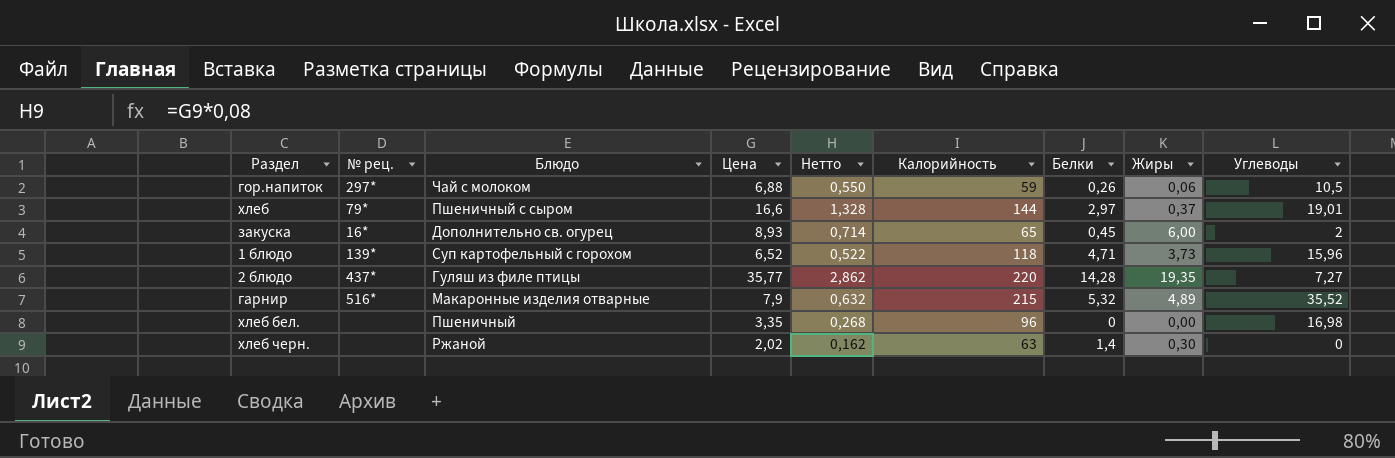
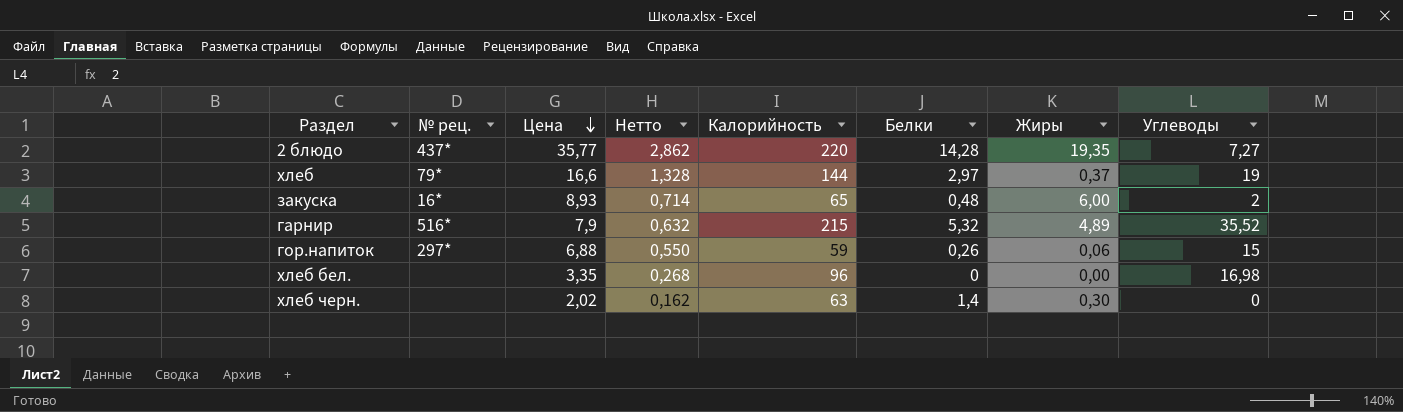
row order: none -> Цена descending
column Блюдо | position: 3 -> none
row 1 блюдо: 139* | Суп картофельный с горохом | 6,52 | 0,522 | 118 | 4,71 | 3,73 | 15,96 -> none
хлеб | Углеводы: 19,01 -> 19
закуска | Белки: 0,45 -> 0,48
гор.напиток | Углеводы: 10,5 -> 15

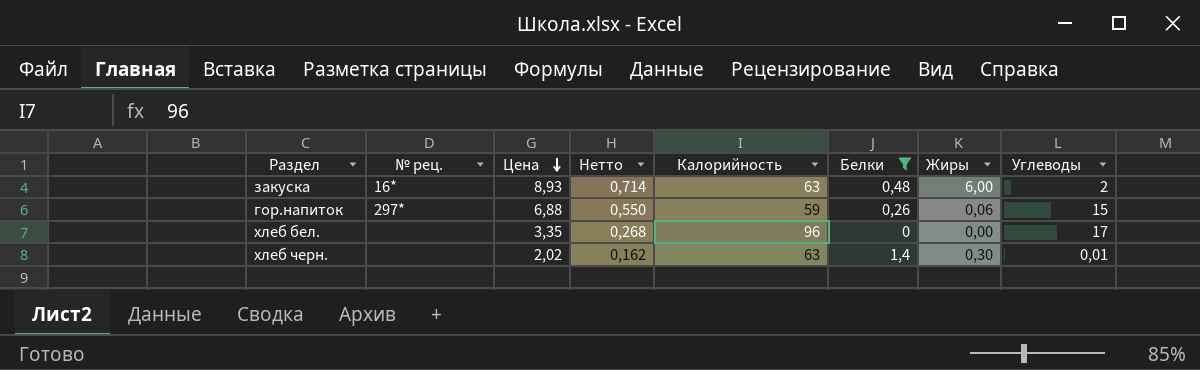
filter: none -> Белки <= 1,4
закуска | Калорийность: 65 -> 63
хлеб бел. | Углеводы: 16,98 -> 17
хлеб черн. | Углеводы: 0 -> 0,01

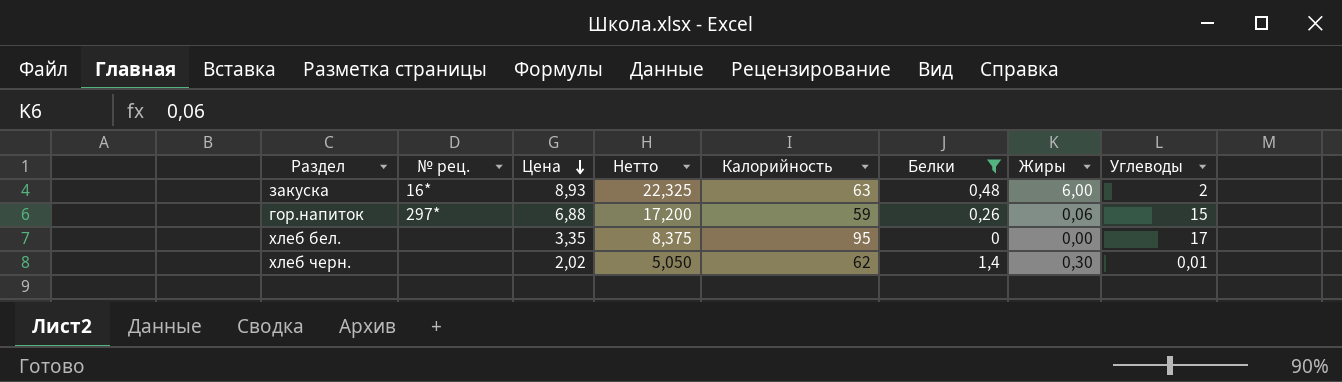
column Нетто | formula: [Цена] * 0,08 -> [Цена] * 2,5
хлеб бел. | Калорийность: 96 -> 95
хлеб черн. | Калорийность: 63 -> 62

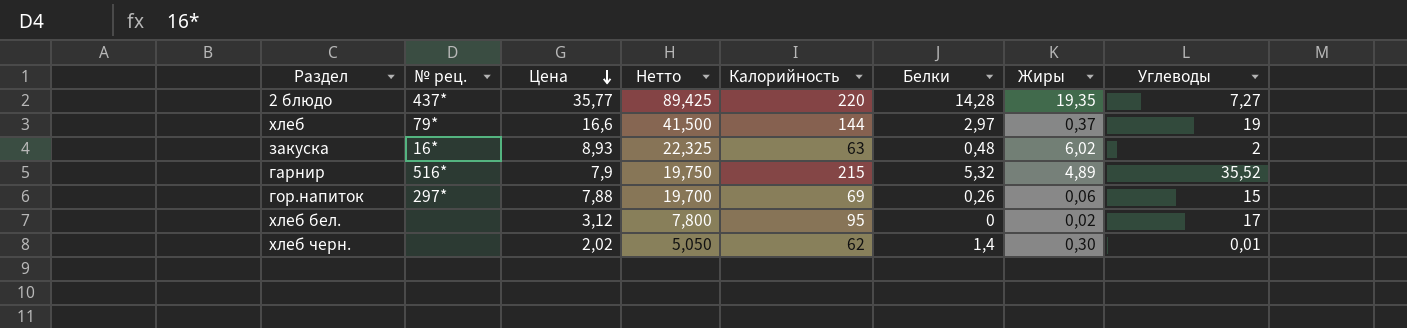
filter: Белки <= 1,4 -> none
закуска | Жиры: 6,00 -> 6,02
гор.напиток | Цена: 6,88 -> 7,88
гор.напиток | Нетто: 17,200 -> 19,700
гор.напиток | Калорийность: 59 -> 69
хлеб бел. | Цена: 3,35 -> 3,12
хлеб бел. | Нетто: 8,375 -> 7,800
хлеб бел. | Жиры: 0,00 -> 0,02

